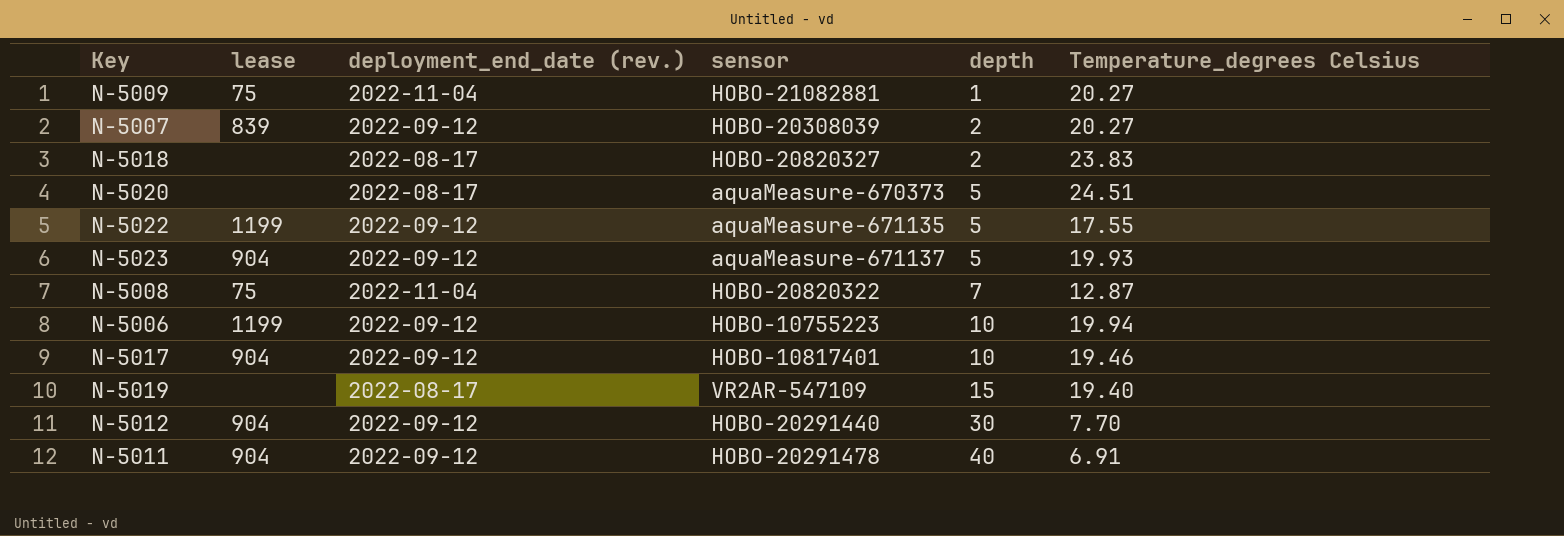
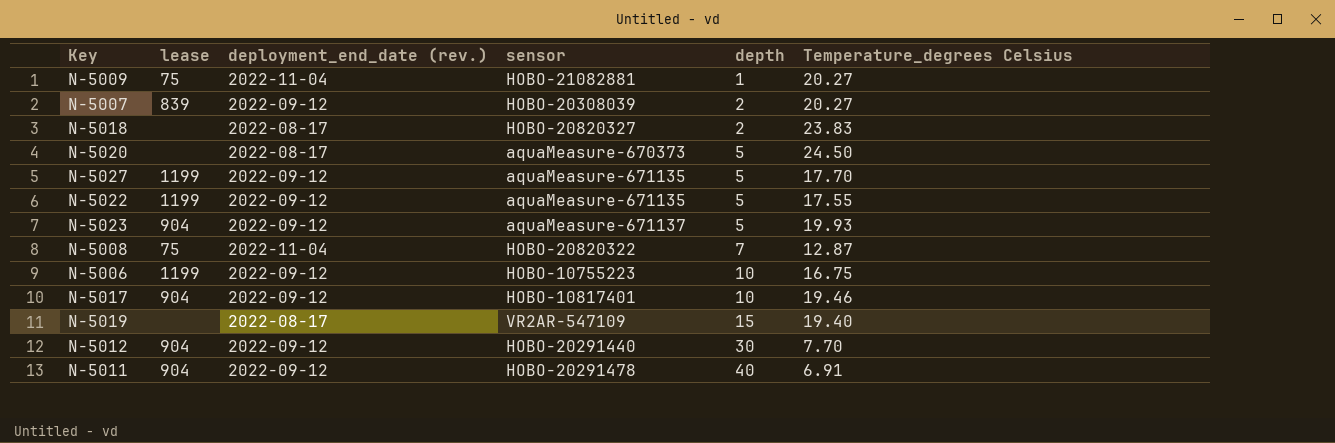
N-5020 | Temperature_degrees Celsius: 24.51 -> 24.50
row N-5027: none -> 1199 | 2022-09-12 | aquaMeasure-671135 | 5 | 17.70
N-5006 | Temperature_degrees Celsius: 19.94 -> 16.75

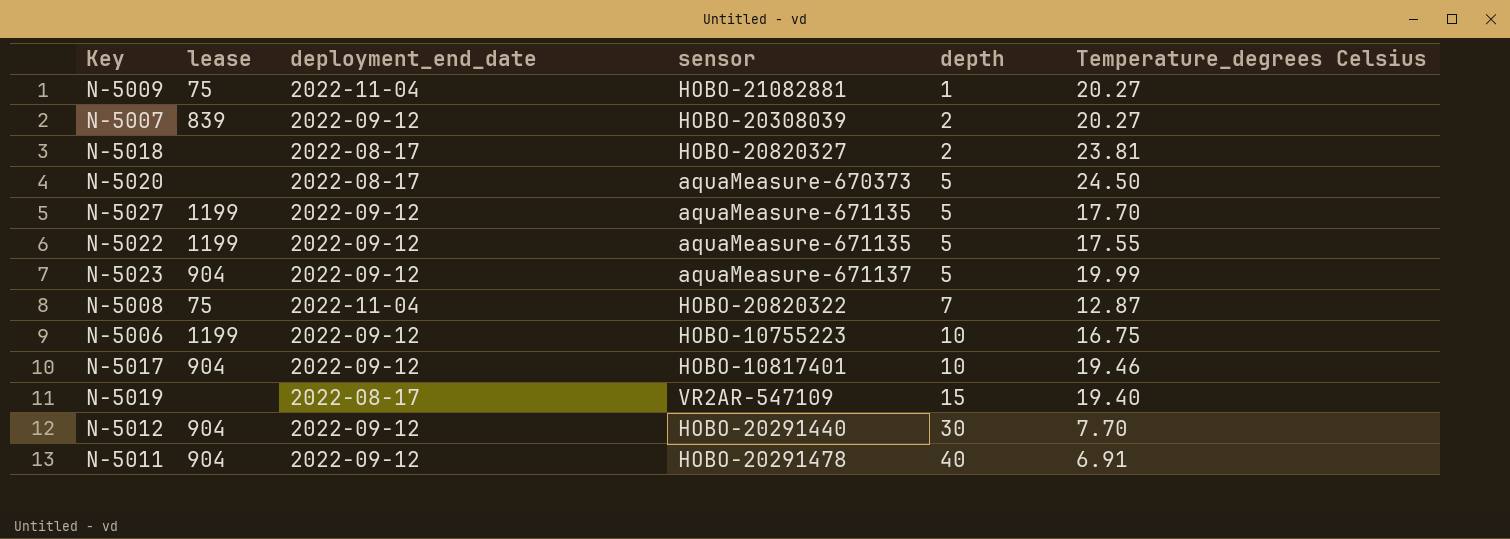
column name: deployment_end_date (rev.) -> deployment_end_date
N-5018 | Temperature_degrees Celsius: 23.83 -> 23.81
N-5023 | Temperature_degrees Celsius: 19.93 -> 19.99

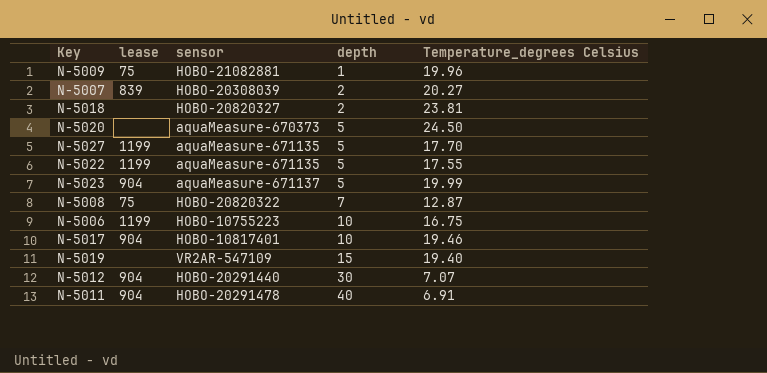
column deployment_end_date | position: 3 -> none
N-5009 | Temperature_degrees Celsius: 20.27 -> 19.96
N-5012 | Temperature_degrees Celsius: 7.70 -> 7.07

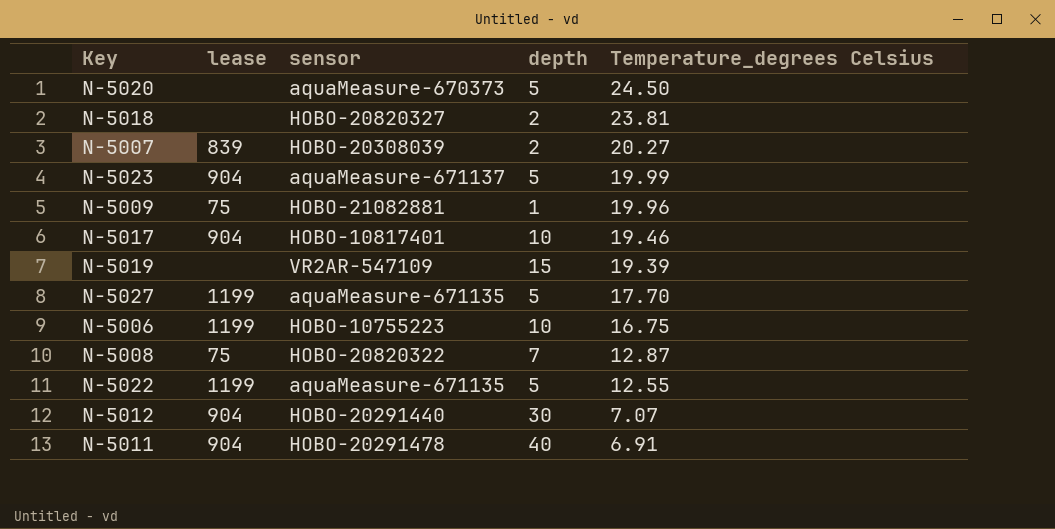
row order: depth ascending -> Temperature_degrees Celsius descending
N-5019 | Temperature_degrees Celsius: 19.40 -> 19.39
N-5022 | Temperature_degrees Celsius: 17.55 -> 12.55

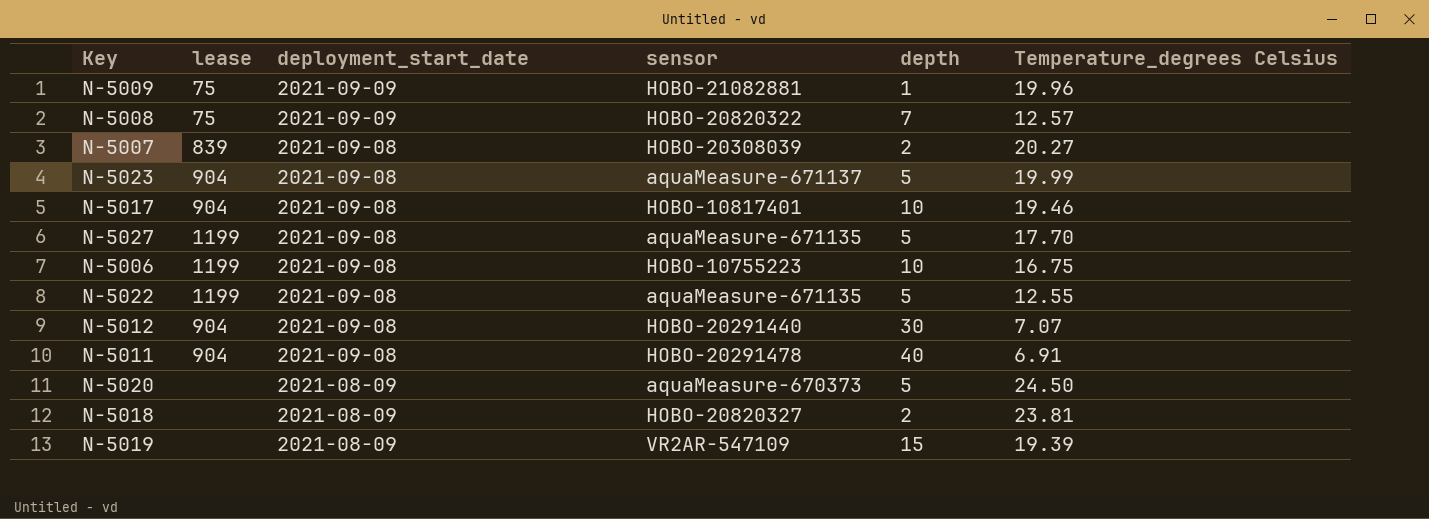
row order: Temperature_degrees Celsius descending -> deployment_start_date descending
column deployment_start_date | position: none -> 3
N-5008 | Temperature_degrees Celsius: 12.87 -> 12.57

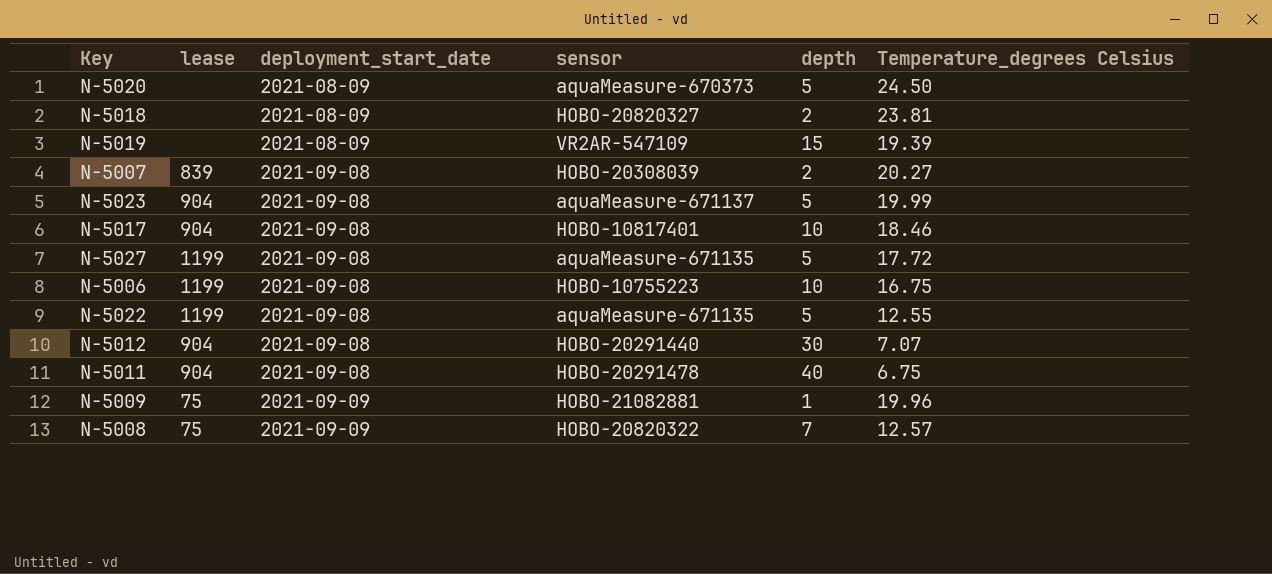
row order: deployment_start_date descending -> deployment_start_date ascending
N-5017 | Temperature_degrees Celsius: 19.46 -> 18.46
N-5027 | Temperature_degrees Celsius: 17.70 -> 17.72
N-5011 | Temperature_degrees Celsius: 6.91 -> 6.75

